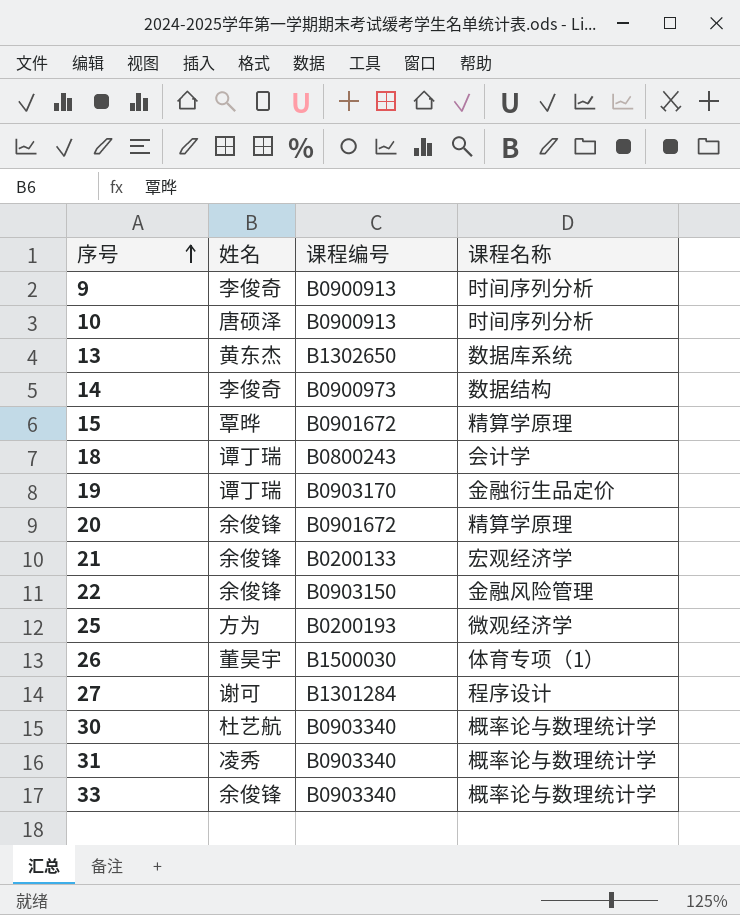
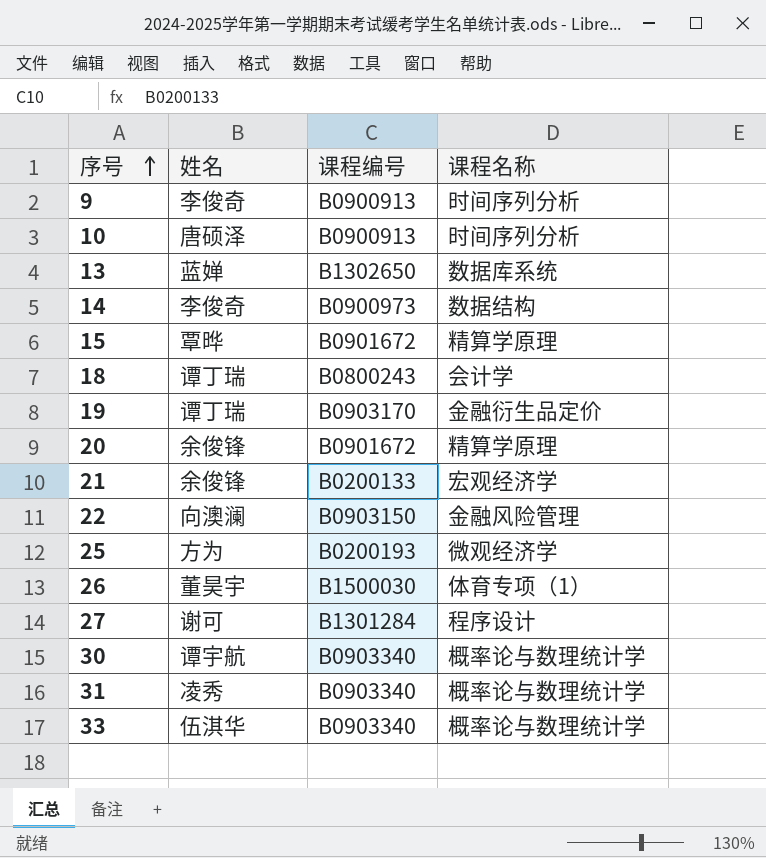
13 | 姓名: 黄东杰 -> 蓝婵
22 | 姓名: 余俊锋 -> 向澳澜
30 | 姓名: 杜艺航 -> 谭宇航
33 | 姓名: 余俊锋 -> 伍淇华

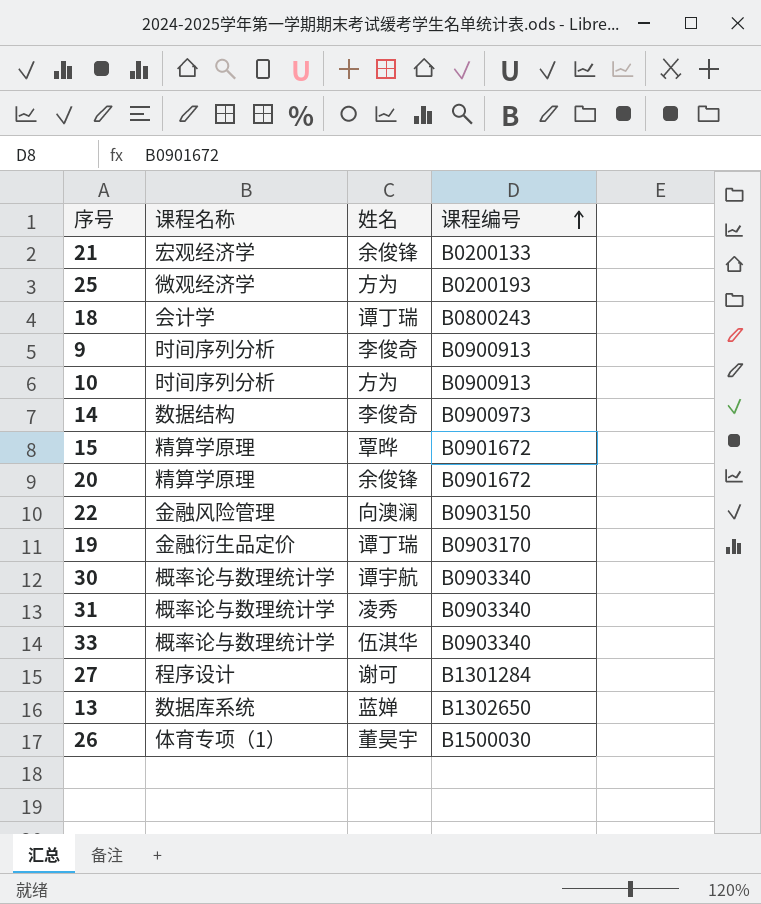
row order: 序号 ascending -> 课程编号 ascending
column 课程名称 | position: 4 -> 2
10 | 姓名: 唐硕泽 -> 方为

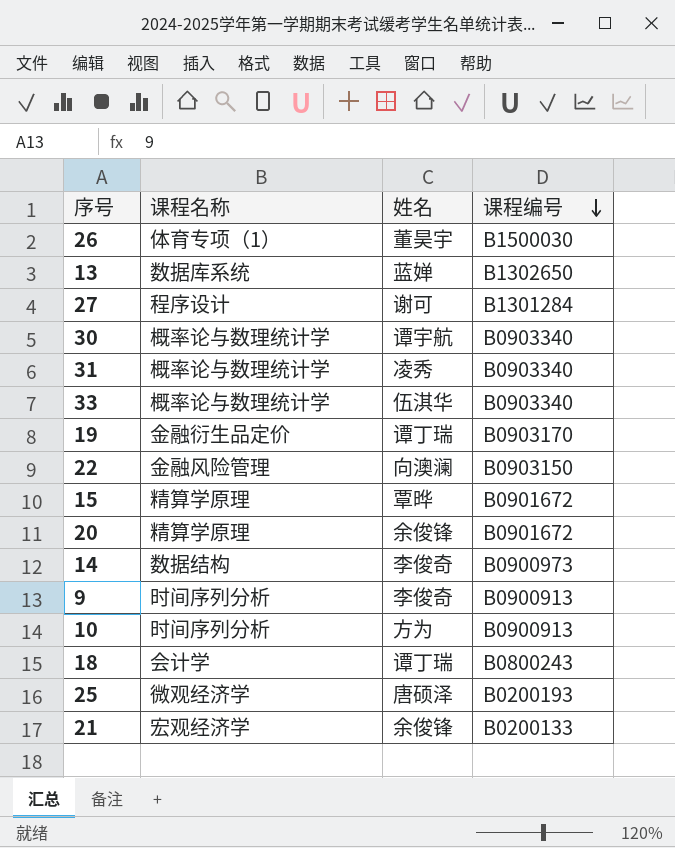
row order: 课程编号 ascending -> 课程编号 descending
25 | 姓名: 方为 -> 唐硕泽

